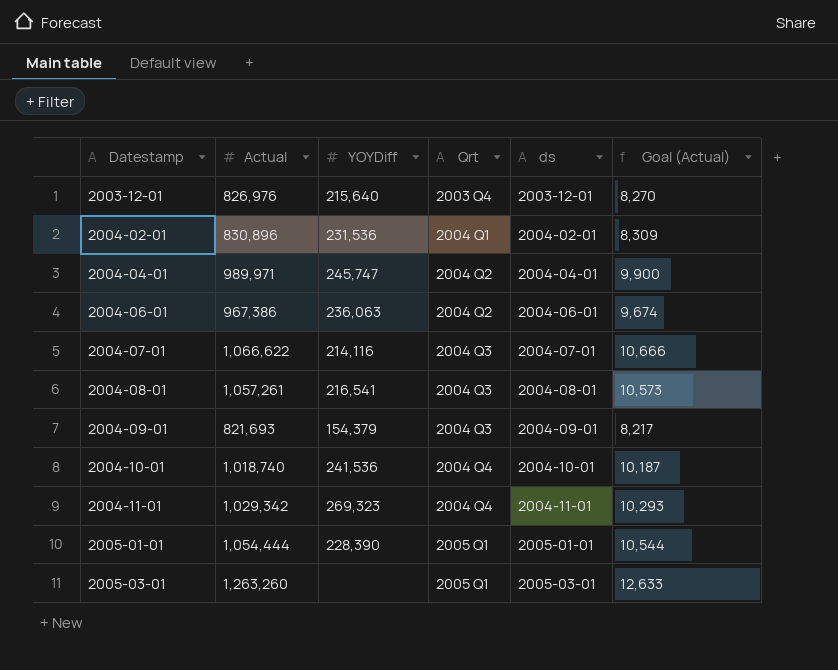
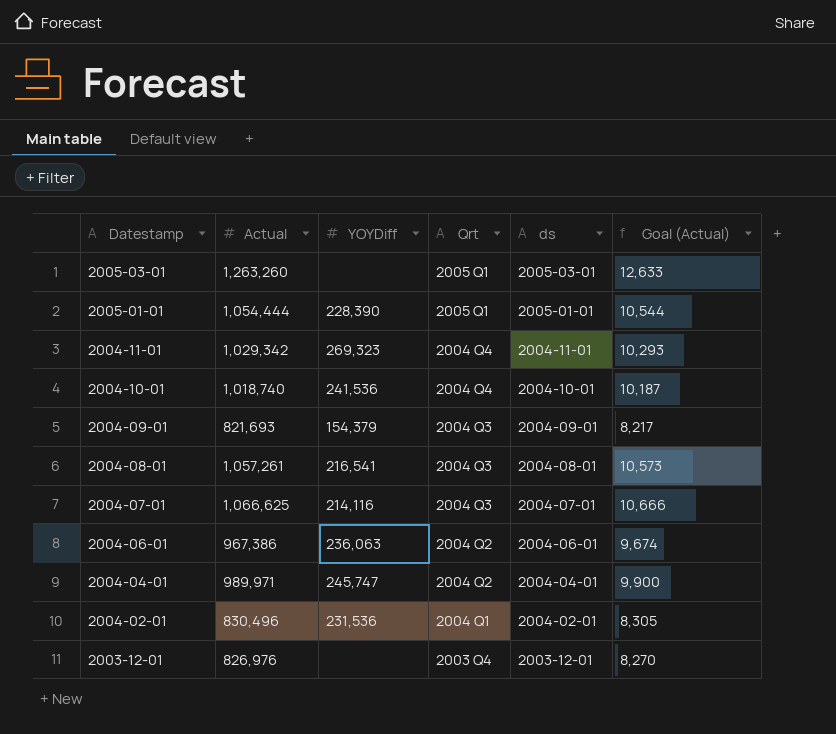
row order: Datestamp ascending -> Datestamp descending
2004-07-01 | Actual: 1,066,622 -> 1,066,625
2004-02-01 | Actual: 830,896 -> 830,496
2004-02-01 | Goal (Actual): 8,309 -> 8,305
2003-12-01 | YOYDiff: 215,640 -> none

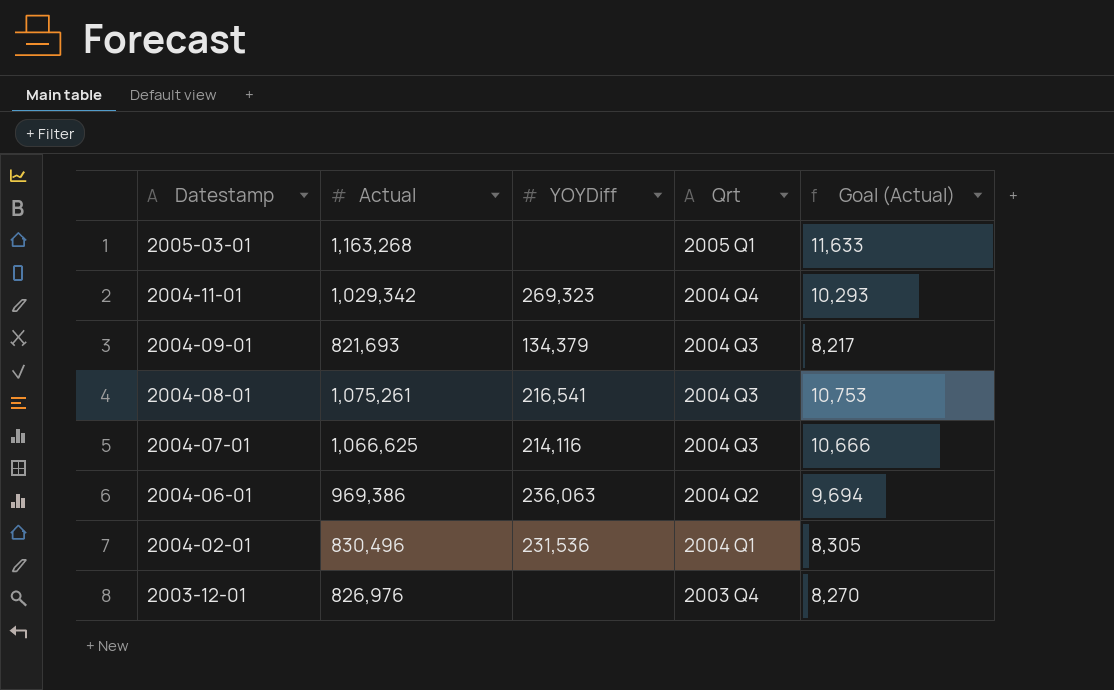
column ds | position: 5 -> none
row 2005-01-01: 1,054,444 | 228,390 | 2005 Q1 | 2005-01-01 | 10,544 -> none
row 2004-10-01: 1,018,740 | 241,536 | 2004 Q4 | 2004-10-01 | 10,187 -> none
row 2004-04-01: 989,971 | 245,747 | 2004 Q2 | 2004-04-01 | 9,900 -> none
2005-03-01 | Actual: 1,263,260 -> 1,163,268
2005-03-01 | Goal (Actual): 12,633 -> 11,633
2004-09-01 | YOYDiff: 154,379 -> 134,379
2004-08-01 | Actual: 1,057,261 -> 1,075,261
2004-08-01 | Goal (Actual): 10,573 -> 10,753
2004-06-01 | Actual: 967,386 -> 969,386
2004-06-01 | Goal (Actual): 9,674 -> 9,694

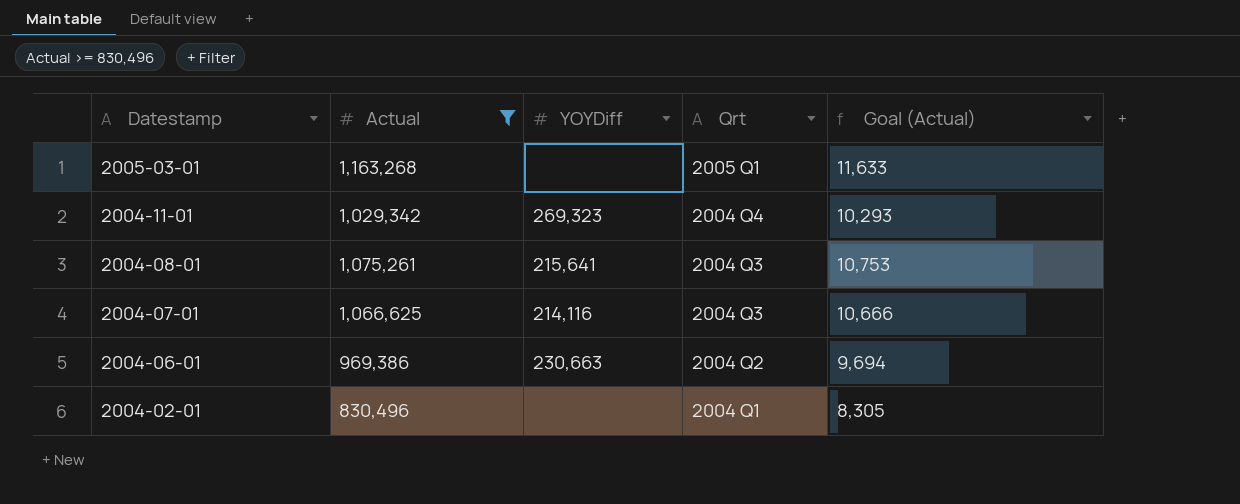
filter: none -> Actual >= 830,496
2004-08-01 | YOYDiff: 216,541 -> 215,641
2004-06-01 | YOYDiff: 236,063 -> 230,663
2004-02-01 | YOYDiff: 231,536 -> none

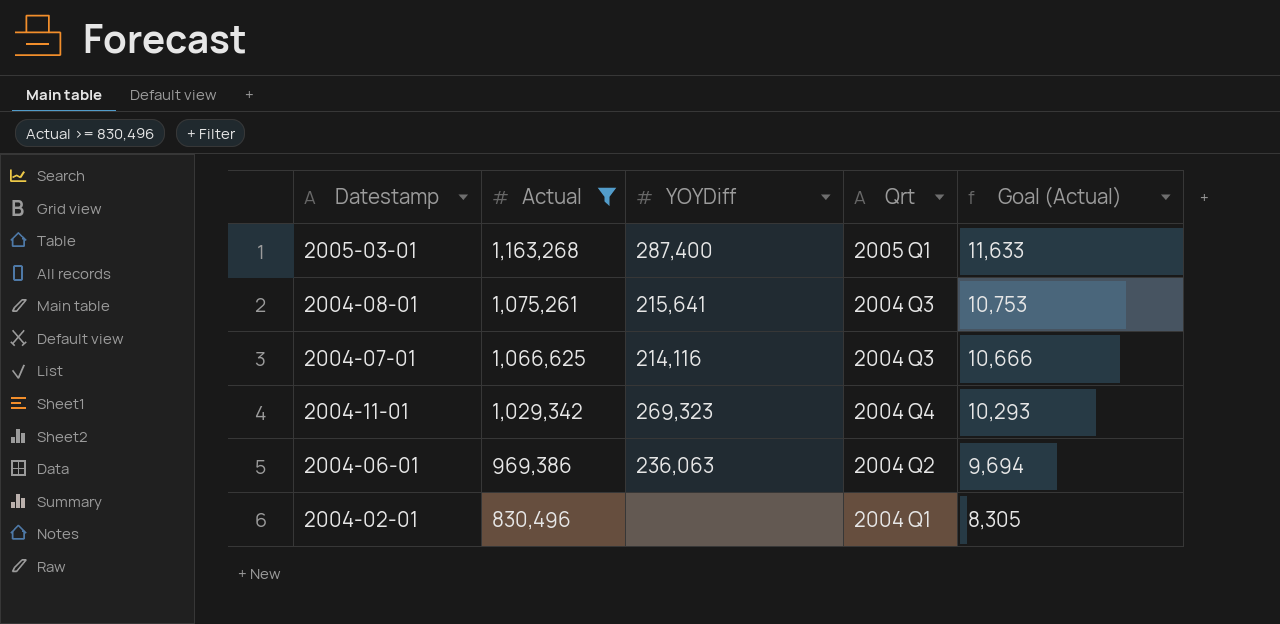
row order: Datestamp descending -> Actual descending
2005-03-01 | YOYDiff: none -> 287,400
2004-06-01 | YOYDiff: 230,663 -> 236,063

